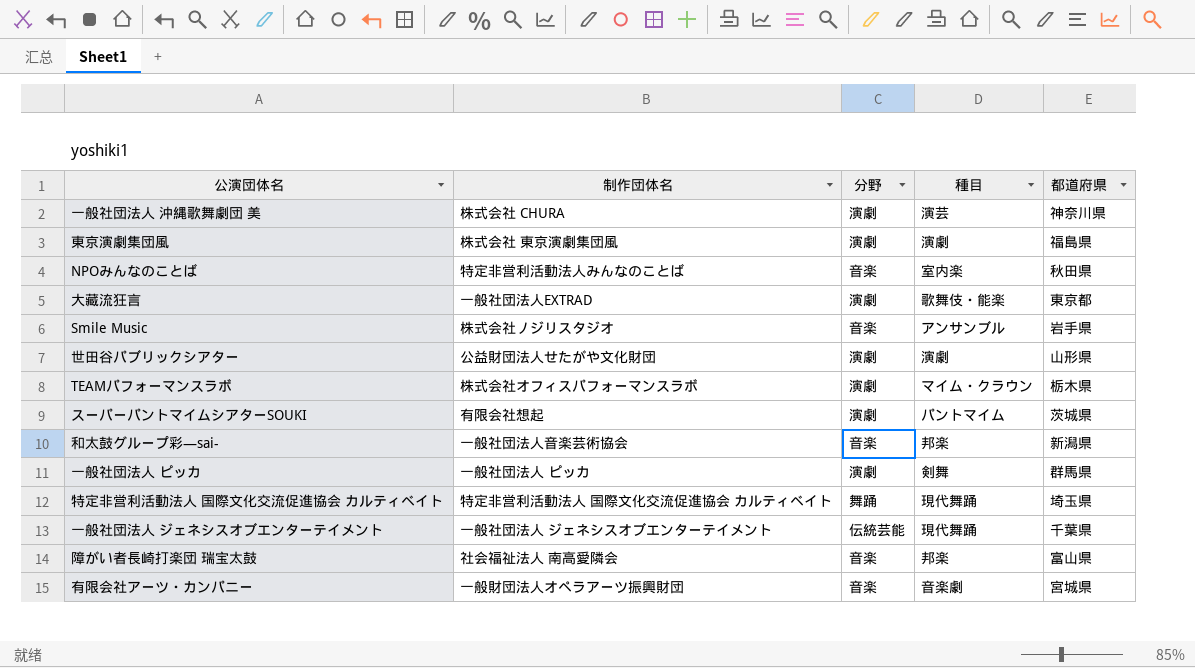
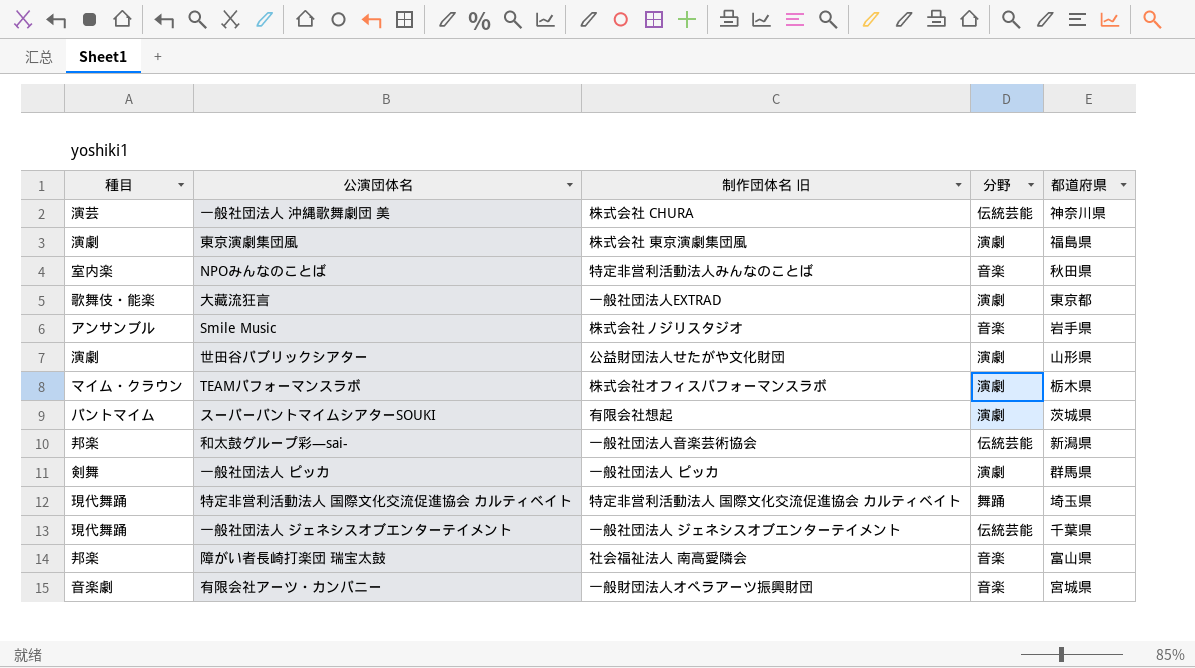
column 種目 | position: 4 -> 1
column name: 制作団体名 -> 制作団体名 旧
一般社団法人 沖縄歌舞劇団 美 | 分野: 演劇 -> 伝統芸能
和太鼓グループ彩―sai- | 分野: 音楽 -> 伝統芸能

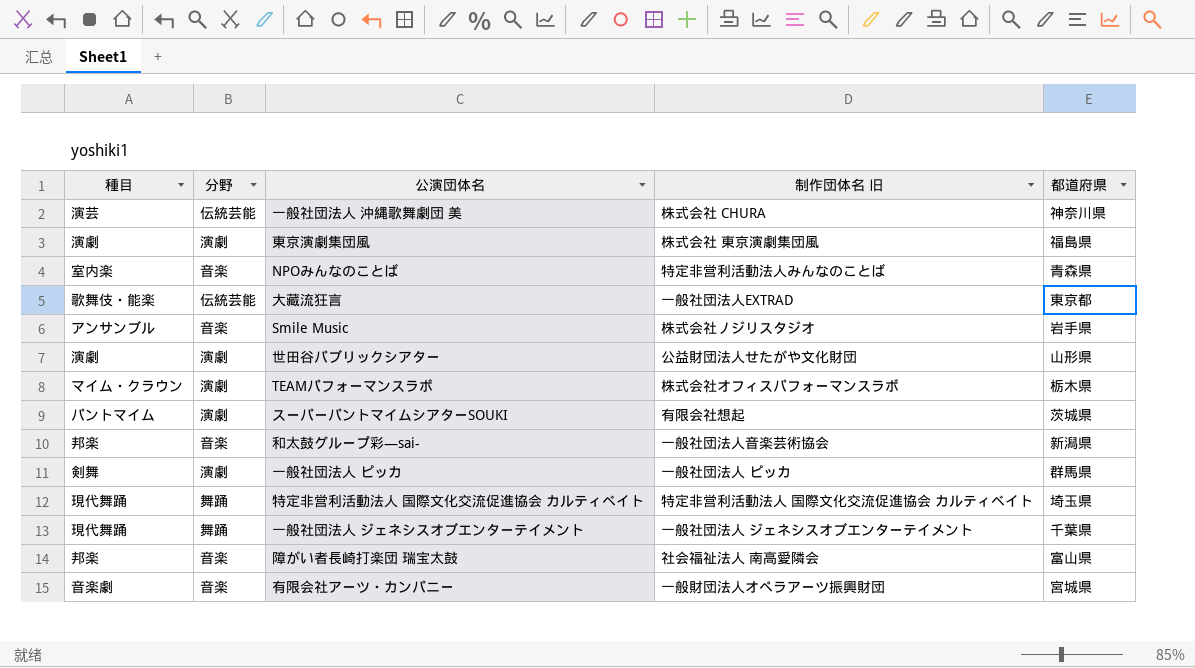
column 分野 | position: 4 -> 2
NPOみんなのことば | 都道府県: 秋田県 -> 青森県
大藏流狂言 | 分野: 演劇 -> 伝統芸能
和太鼓グループ彩―sai- | 分野: 伝統芸能 -> 音楽
一般社団法人 ジェネシスオブエンターテイメント | 分野: 伝統芸能 -> 舞踊

